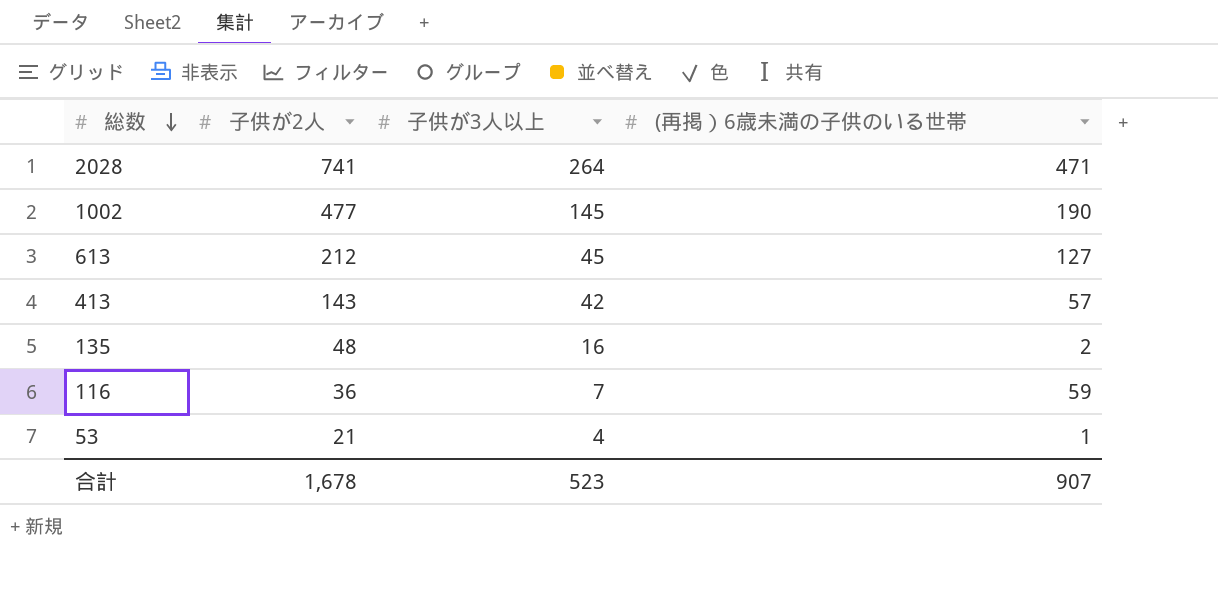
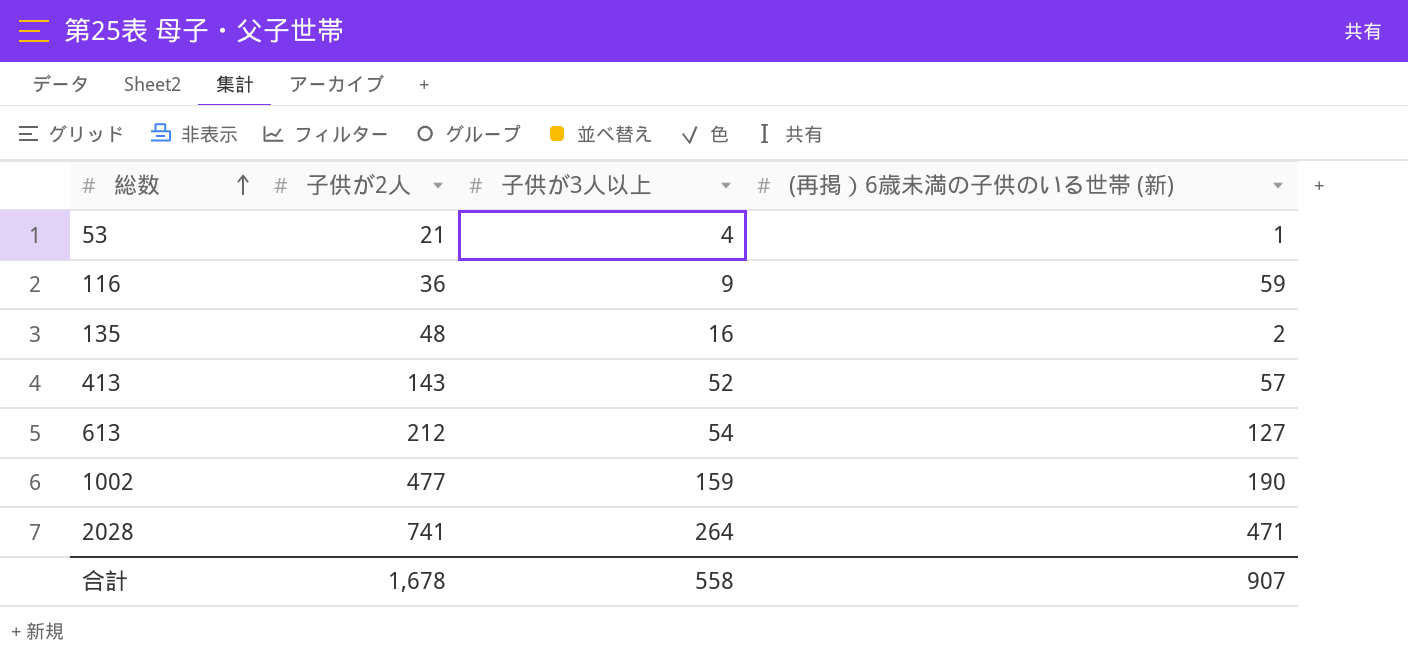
row order: 総数 descending -> 総数 ascending
column name: (再掲）6歳未満の子供のいる世帯 -> (再掲）6歳未満の子供のいる世帯 (新)
116 | 子供が3人以上: 7 -> 9
413 | 子供が3人以上: 42 -> 52
613 | 子供が3人以上: 45 -> 54
1002 | 子供が3人以上: 145 -> 159
合計 | 子供が3人以上: 523 -> 558

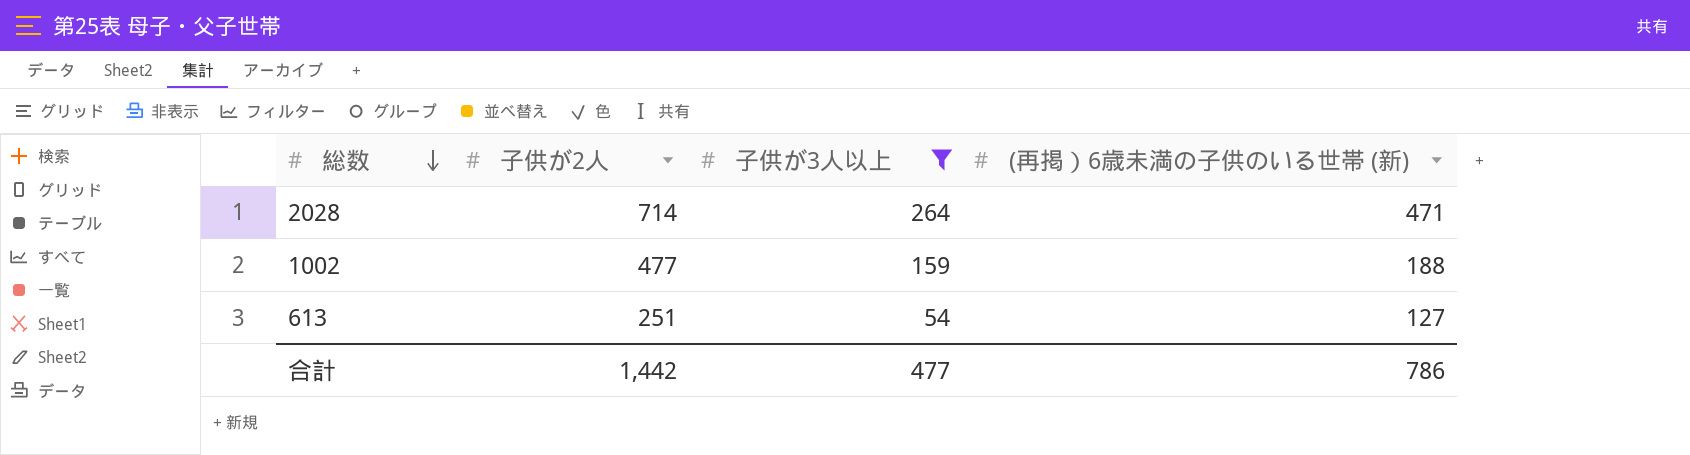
filter: none -> 子供が3人以上 >= 54
row order: 総数 ascending -> 総数 descending
2028 | 子供が2人: 741 -> 714
1002 | (再掲）6歳未満の子供のいる世帯 (新): 190 -> 188
613 | 子供が2人: 212 -> 251
合計 | 子供が2人: 1,678 -> 1,442
合計 | 子供が3人以上: 558 -> 477
合計 | (再掲）6歳未満の子供のいる世帯 (新): 907 -> 786

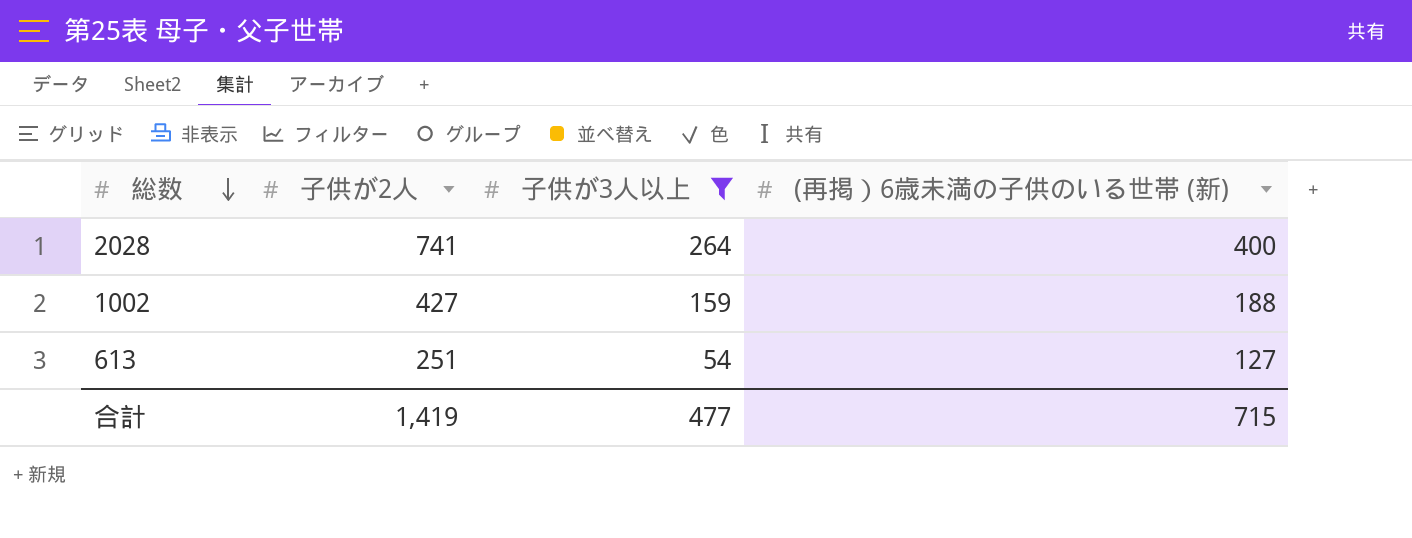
2028 | 子供が2人: 714 -> 741
2028 | (再掲）6歳未満の子供のいる世帯 (新): 471 -> 400
1002 | 子供が2人: 477 -> 427
合計 | 子供が2人: 1,442 -> 1,419
合計 | (再掲）6歳未満の子供のいる世帯 (新): 786 -> 715

